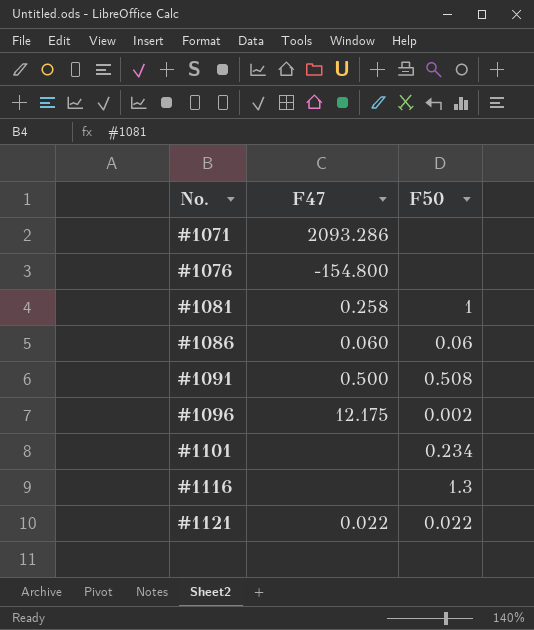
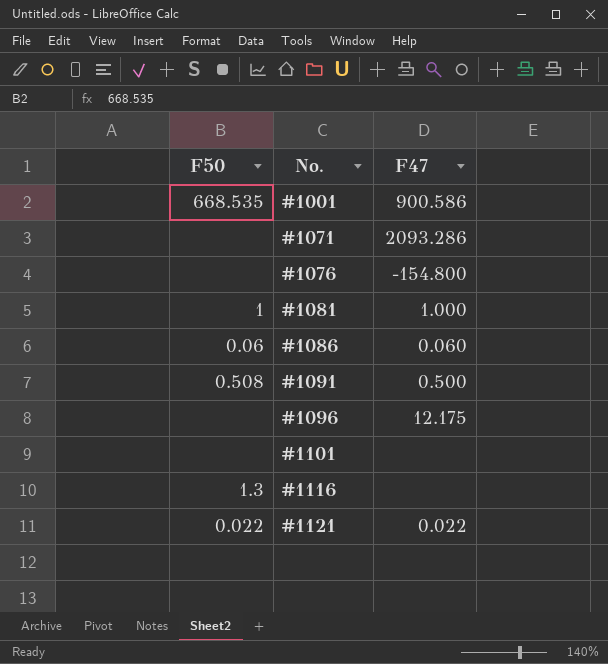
column F50 | position: 3 -> 1
row #1001: none -> 668.535 | 900.586
#1081 | F47: 0.258 -> 1.000
#1096 | F50: 0.002 -> none
#1101 | F50: 0.234 -> none

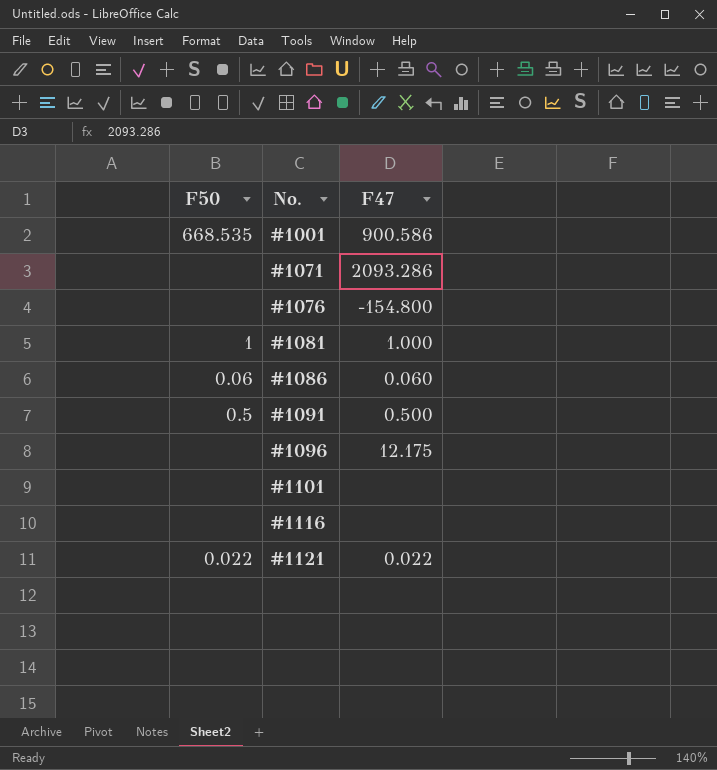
#1091 | F50: 0.508 -> 0.5
#1116 | F50: 1.3 -> none

